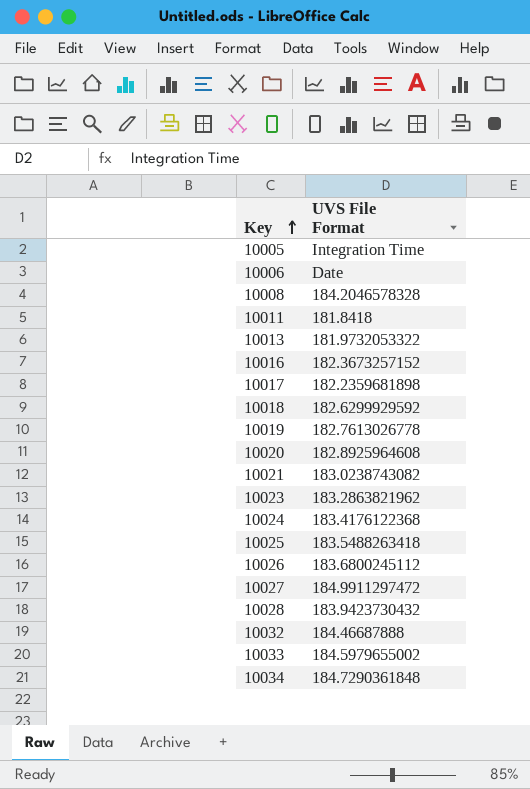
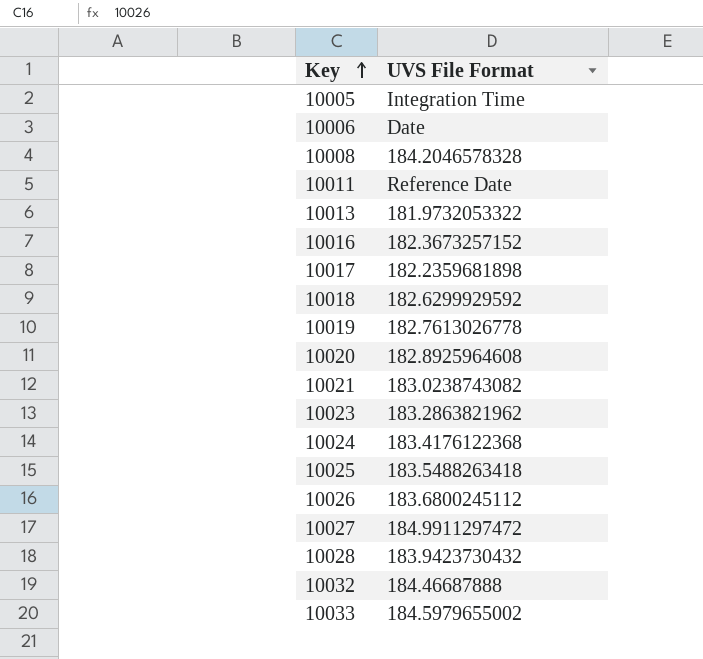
row 10034: 184.7290361848 -> none
10011 | UVS File Format: 181.8418 -> Reference Date

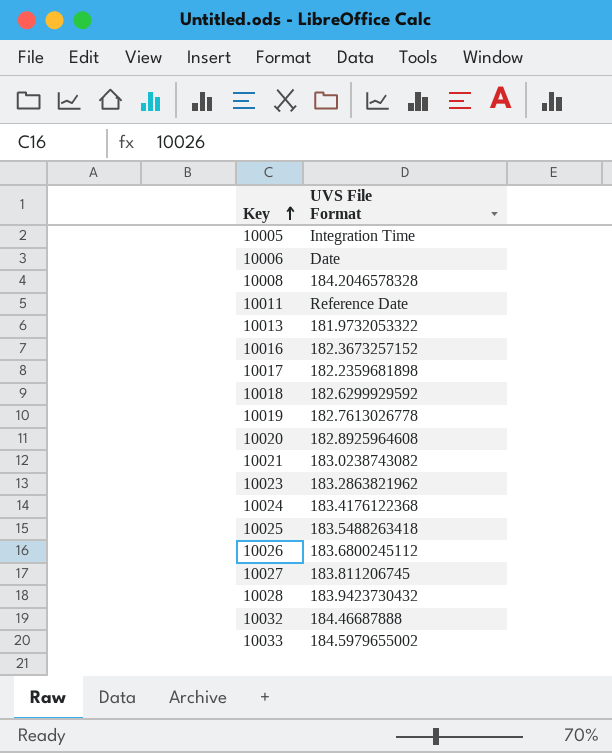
10027 | UVS File Format: 184.9911297472 -> 183.811206745

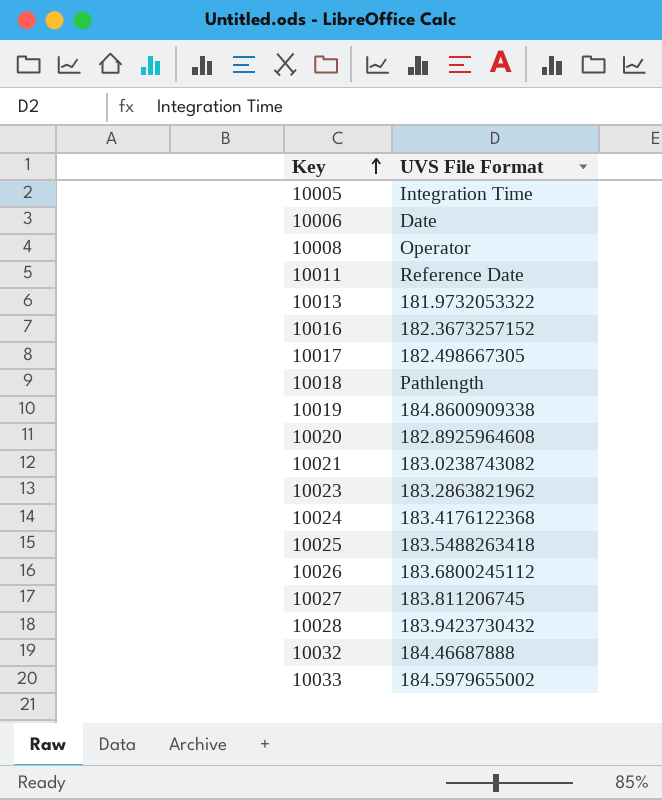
10008 | UVS File Format: 184.2046578328 -> Operator
10017 | UVS File Format: 182.2359681898 -> 182.498667305
10018 | UVS File Format: 182.6299929592 -> Pathlength
10019 | UVS File Format: 182.7613026778 -> 184.8600909338

